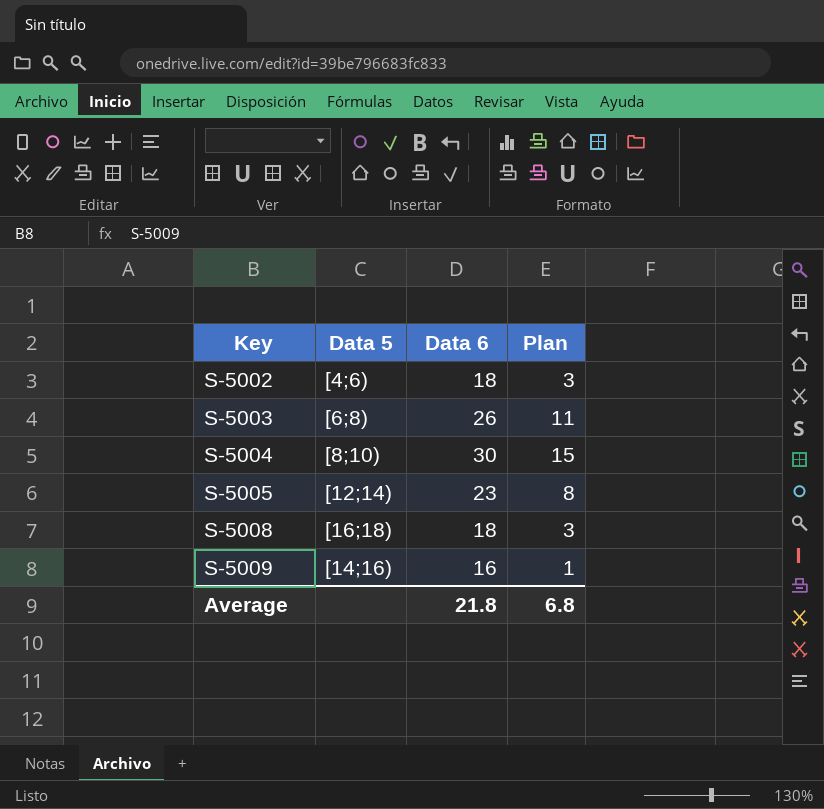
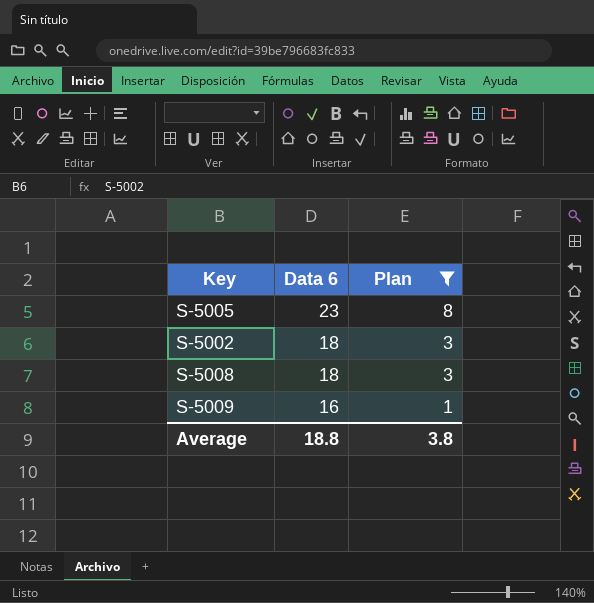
filter: none -> Plan <= 8
row order: Key ascending -> Data 6 descending
column Data 5 | position: 2 -> none
Average | Data 6: 21.8 -> 18.8
Average | Plan: 6.8 -> 3.8

